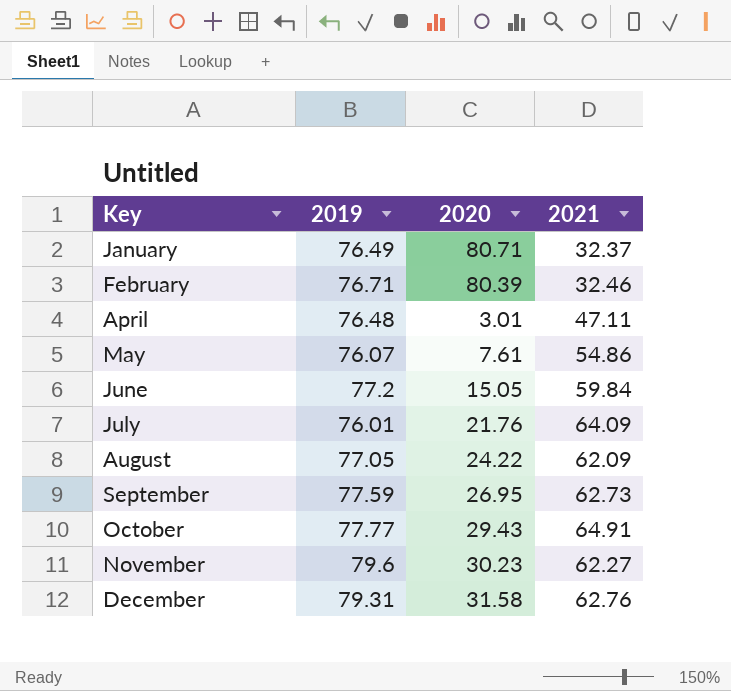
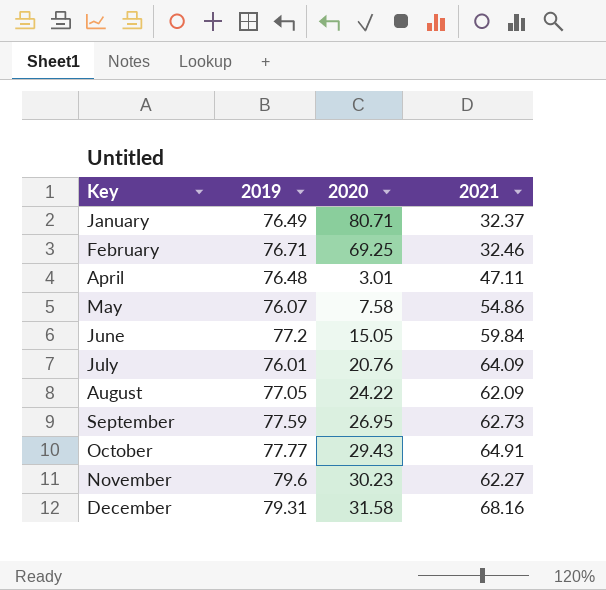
February | 2020: 80.39 -> 69.25
May | 2020: 7.61 -> 7.58
July | 2020: 21.76 -> 20.76
December | 2021: 62.76 -> 68.16

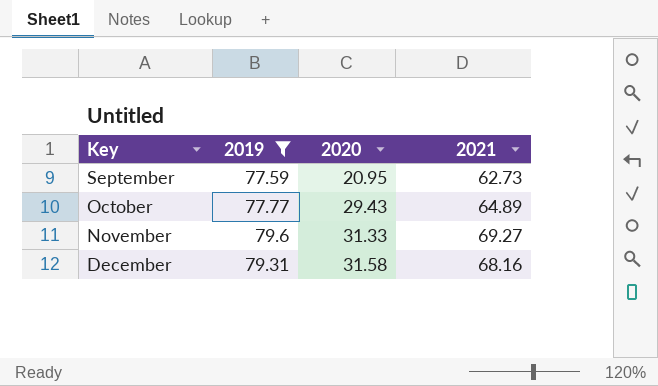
filter: none -> 2019 >= 77.59
September | 2020: 26.95 -> 20.95
October | 2021: 64.91 -> 64.89
November | 2020: 30.23 -> 31.33
November | 2021: 62.27 -> 69.27

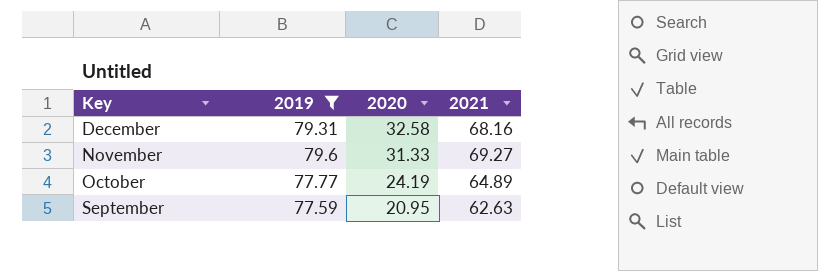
row order: Key ascending -> Key descending
December | 2020: 31.58 -> 32.58
October | 2020: 29.43 -> 24.19
September | 2021: 62.73 -> 62.63

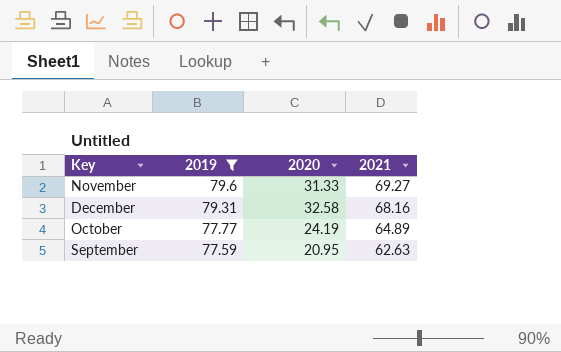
row order: Key descending -> 2019 descending

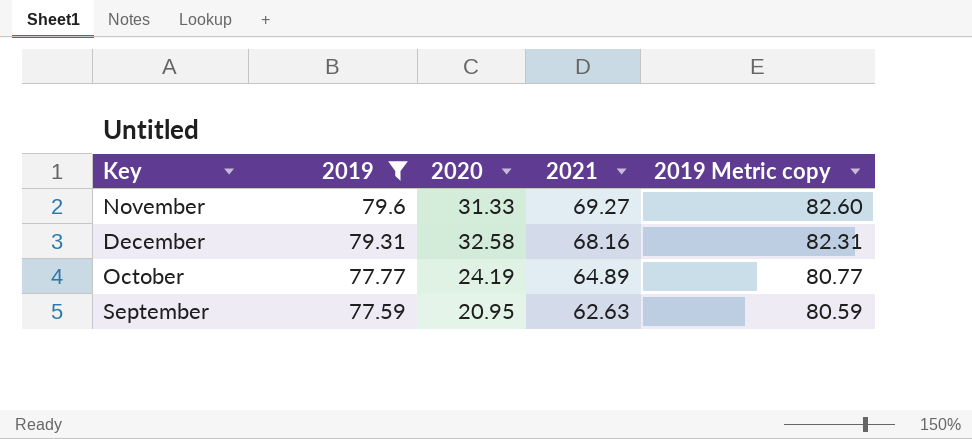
column 2019 Metric copy | formula: none -> [2019] + 3

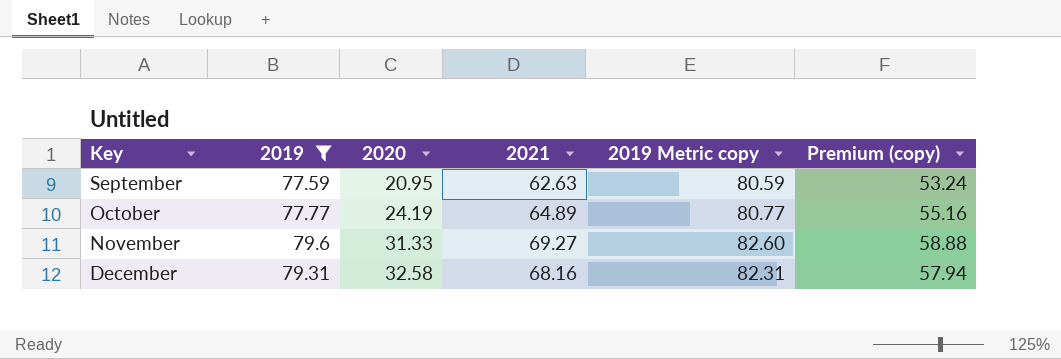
row order: 2019 descending -> Key ascending
column Premium (copy) | formula: none -> [2021] * 0.85

